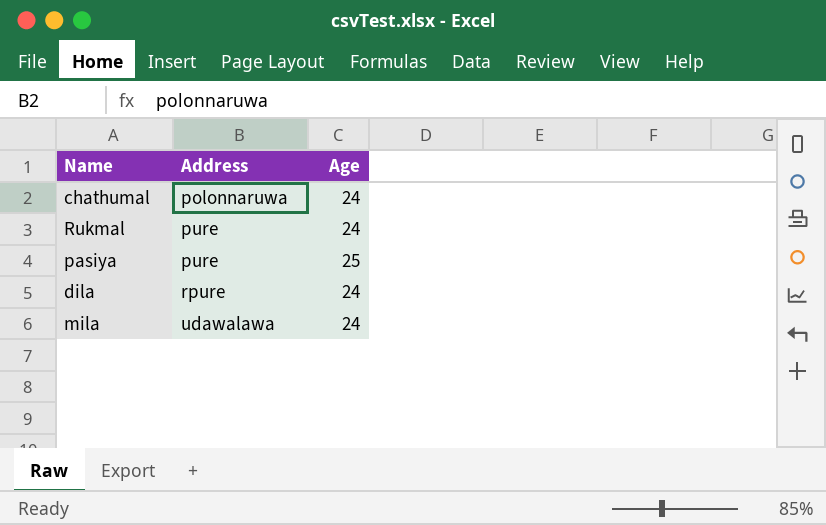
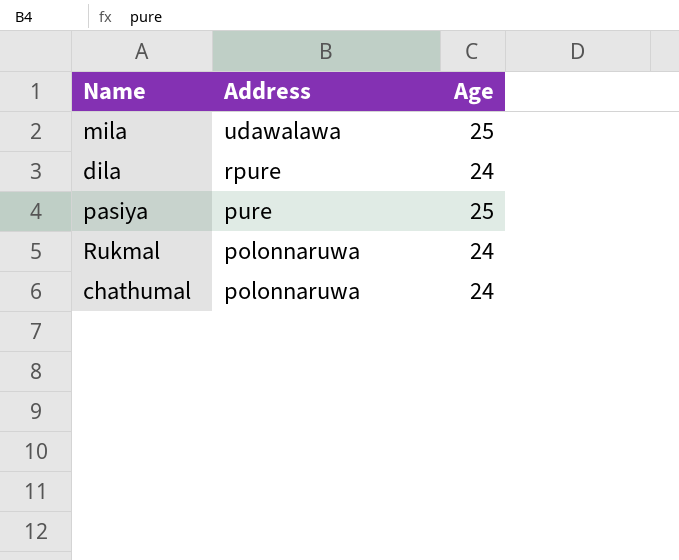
row order: Address ascending -> Address descending
mila | Age: 24 -> 25
Rukmal | Address: pure -> polonnaruwa

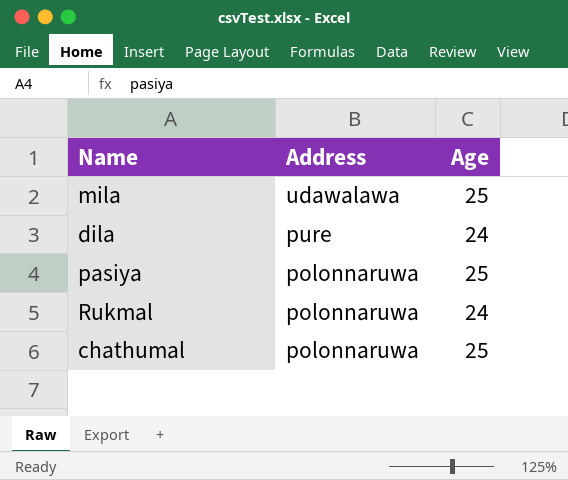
dila | Address: rpure -> pure
pasiya | Address: pure -> polonnaruwa
chathumal | Age: 24 -> 25

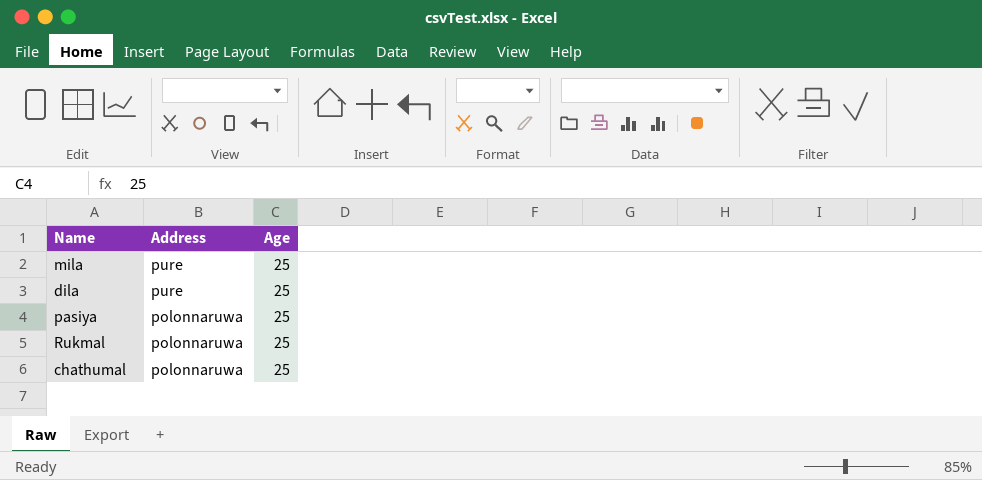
mila | Address: udawalawa -> pure
dila | Age: 24 -> 25
Rukmal | Age: 24 -> 25

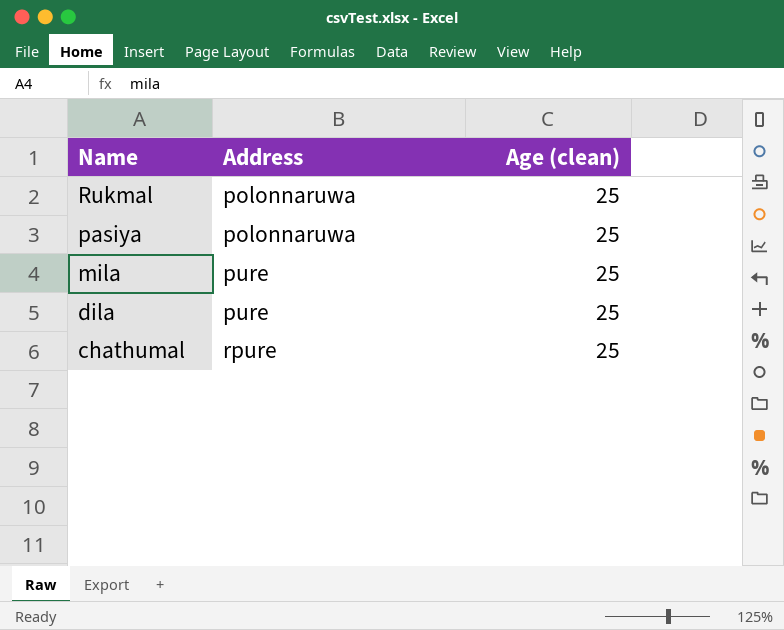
row order: Address descending -> Name descending
column name: Age -> Age (clean)
chathumal | Address: polonnaruwa -> rpure

